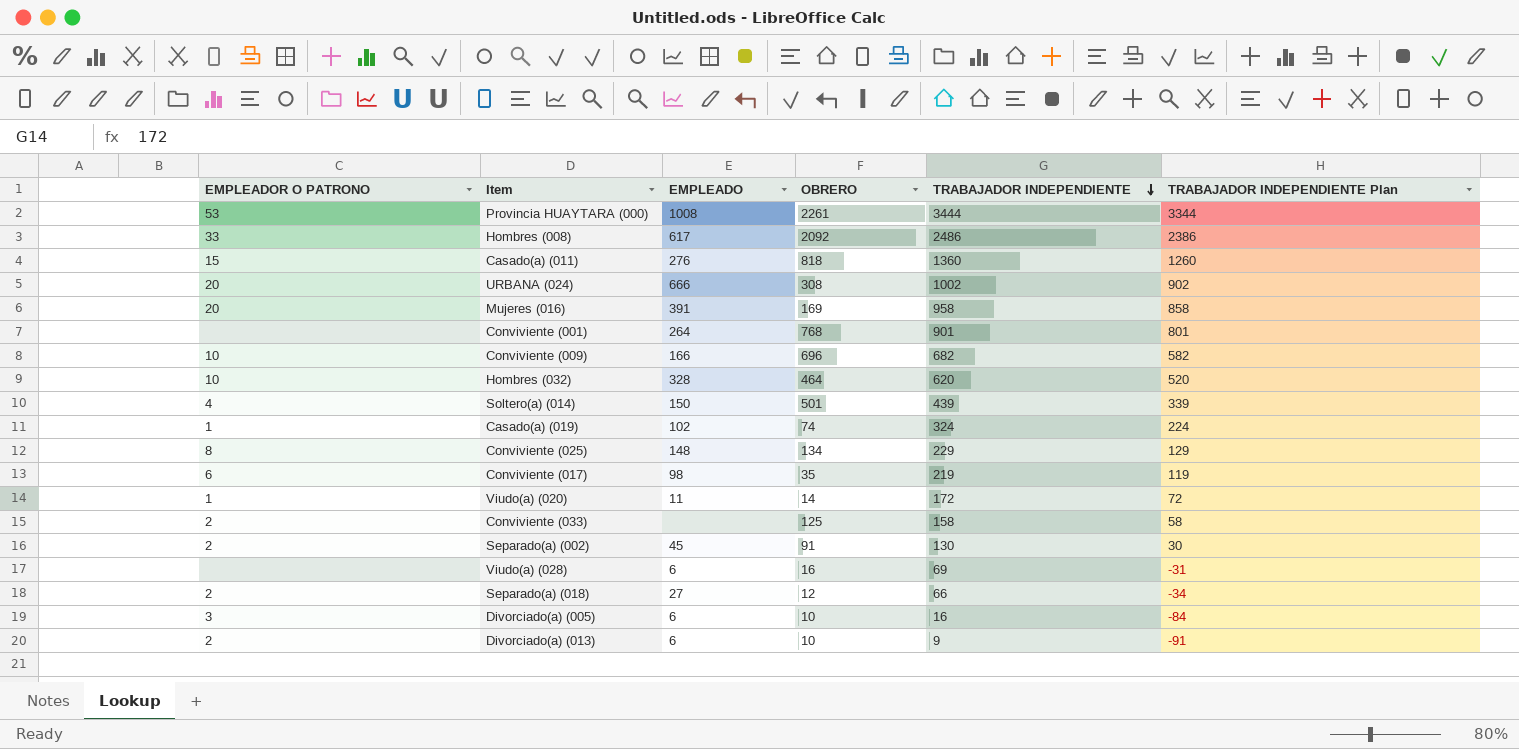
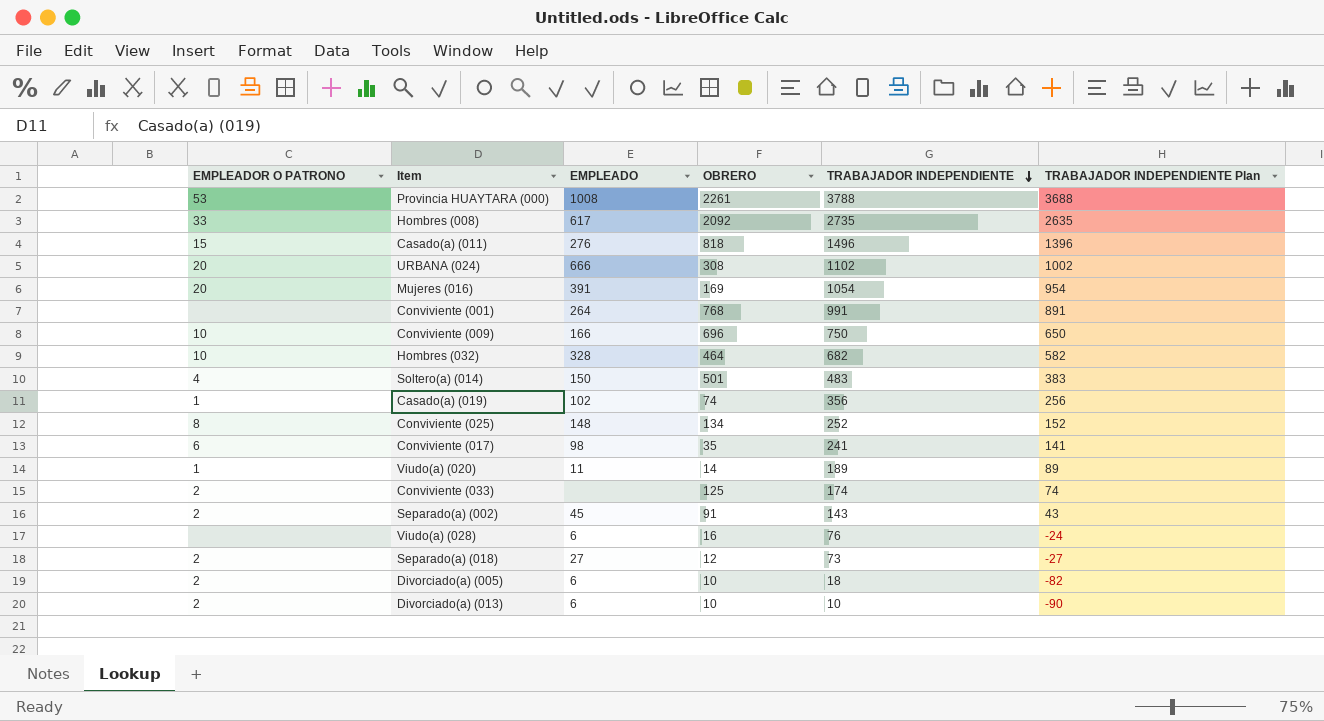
Provincia HUAYTARA (000) | TRABAJADOR INDEPENDIENTE: 3444 -> 3788
Provincia HUAYTARA (000) | TRABAJADOR INDEPENDIENTE Plan: 3344 -> 3688
Hombres (008) | TRABAJADOR INDEPENDIENTE: 2486 -> 2735
Hombres (008) | TRABAJADOR INDEPENDIENTE Plan: 2386 -> 2635
Casado(a) (011) | TRABAJADOR INDEPENDIENTE: 1360 -> 1496
Casado(a) (011) | TRABAJADOR INDEPENDIENTE Plan: 1260 -> 1396
URBANA (024) | TRABAJADOR INDEPENDIENTE: 1002 -> 1102
URBANA (024) | TRABAJADOR INDEPENDIENTE Plan: 902 -> 1002
Mujeres (016) | TRABAJADOR INDEPENDIENTE: 958 -> 1054
Mujeres (016) | TRABAJADOR INDEPENDIENTE Plan: 858 -> 954
Conviviente (001) | TRABAJADOR INDEPENDIENTE: 901 -> 991
Conviviente (001) | TRABAJADOR INDEPENDIENTE Plan: 801 -> 891
Conviviente (009) | TRABAJADOR INDEPENDIENTE: 682 -> 750
Conviviente (009) | TRABAJADOR INDEPENDIENTE Plan: 582 -> 650
Hombres (032) | TRABAJADOR INDEPENDIENTE: 620 -> 682
Hombres (032) | TRABAJADOR INDEPENDIENTE Plan: 520 -> 582
Soltero(a) (014) | TRABAJADOR INDEPENDIENTE: 439 -> 483
Soltero(a) (014) | TRABAJADOR INDEPENDIENTE Plan: 339 -> 383
Casado(a) (019) | TRABAJADOR INDEPENDIENTE: 324 -> 356
Casado(a) (019) | TRABAJADOR INDEPENDIENTE Plan: 224 -> 256
Conviviente (025) | TRABAJADOR INDEPENDIENTE: 229 -> 252
Conviviente (025) | TRABAJADOR INDEPENDIENTE Plan: 129 -> 152
Conviviente (017) | TRABAJADOR INDEPENDIENTE: 219 -> 241
Conviviente (017) | TRABAJADOR INDEPENDIENTE Plan: 119 -> 141
Viudo(a) (020) | TRABAJADOR INDEPENDIENTE: 172 -> 189
Viudo(a) (020) | TRABAJADOR INDEPENDIENTE Plan: 72 -> 89
Conviviente (033) | TRABAJADOR INDEPENDIENTE: 158 -> 174
Conviviente (033) | TRABAJADOR INDEPENDIENTE Plan: 58 -> 74
Separado(a) (002) | TRABAJADOR INDEPENDIENTE: 130 -> 143
Separado(a) (002) | TRABAJADOR INDEPENDIENTE Plan: 30 -> 43
Viudo(a) (028) | TRABAJADOR INDEPENDIENTE: 69 -> 76
Viudo(a) (028) | TRABAJADOR INDEPENDIENTE Plan: -31 -> -24
Separado(a) (018) | TRABAJADOR INDEPENDIENTE: 66 -> 73
Separado(a) (018) | TRABAJADOR INDEPENDIENTE Plan: -34 -> -27
Divorciado(a) (005) | EMPLEADOR O PATRONO: 3 -> 2
Divorciado(a) (005) | TRABAJADOR INDEPENDIENTE: 16 -> 18
Divorciado(a) (005) | TRABAJADOR INDEPENDIENTE Plan: -84 -> -82
Divorciado(a) (013) | TRABAJADOR INDEPENDIENTE: 9 -> 10
Divorciado(a) (013) | TRABAJADOR INDEPENDIENTE Plan: -91 -> -90

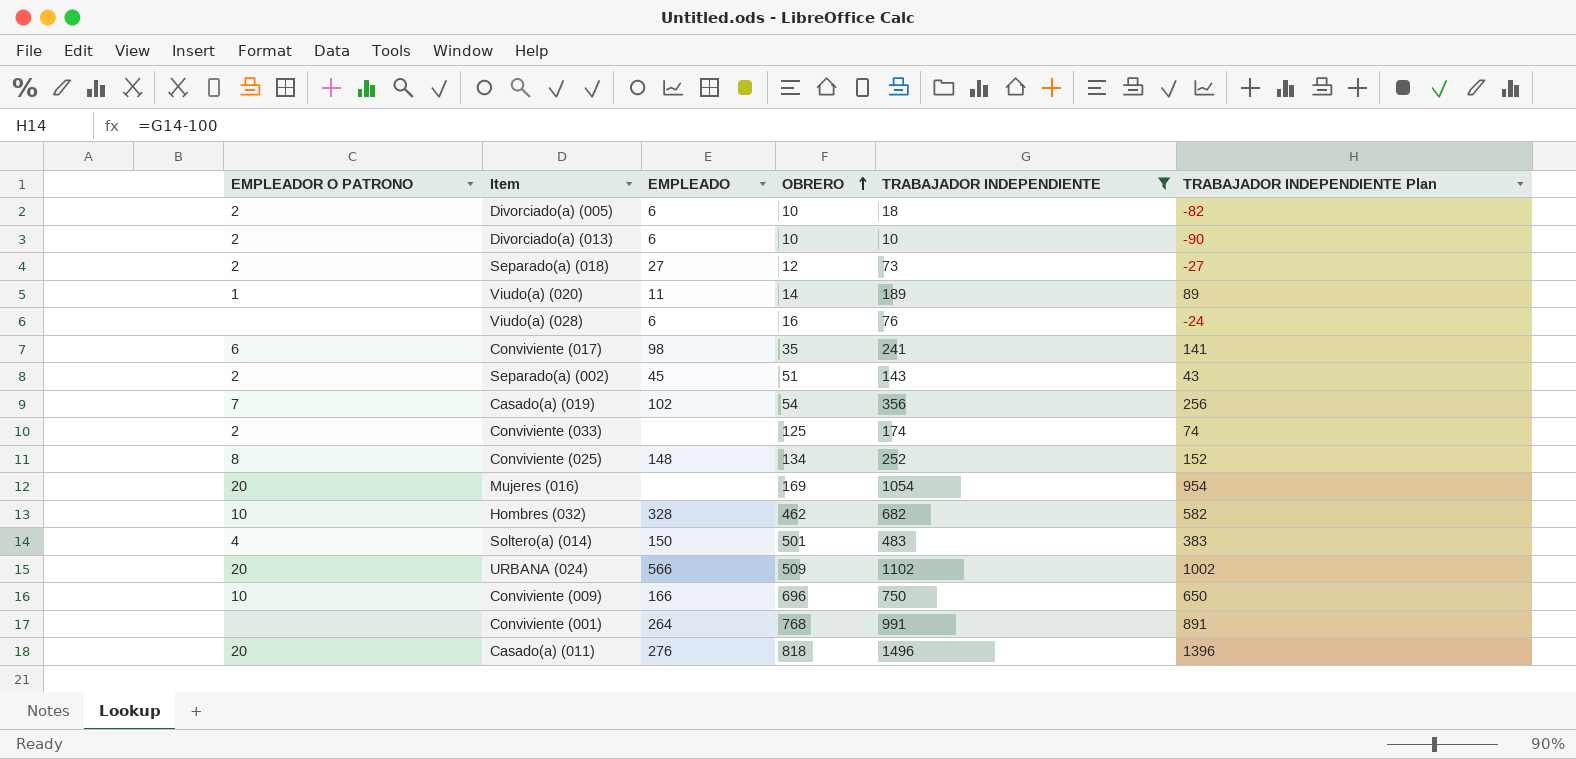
filter: none -> TRABAJADOR INDEPENDIENTE <= 1496
row order: TRABAJADOR INDEPENDIENTE descending -> OBRERO ascending
Separado(a) (002) | OBRERO: 91 -> 51
Casado(a) (019) | EMPLEADOR O PATRONO: 1 -> 7
Casado(a) (019) | OBRERO: 74 -> 54
Mujeres (016) | EMPLEADO: 391 -> none
Hombres (032) | OBRERO: 464 -> 462
URBANA (024) | EMPLEADO: 666 -> 566
URBANA (024) | OBRERO: 308 -> 509
Casado(a) (011) | EMPLEADOR O PATRONO: 15 -> 20

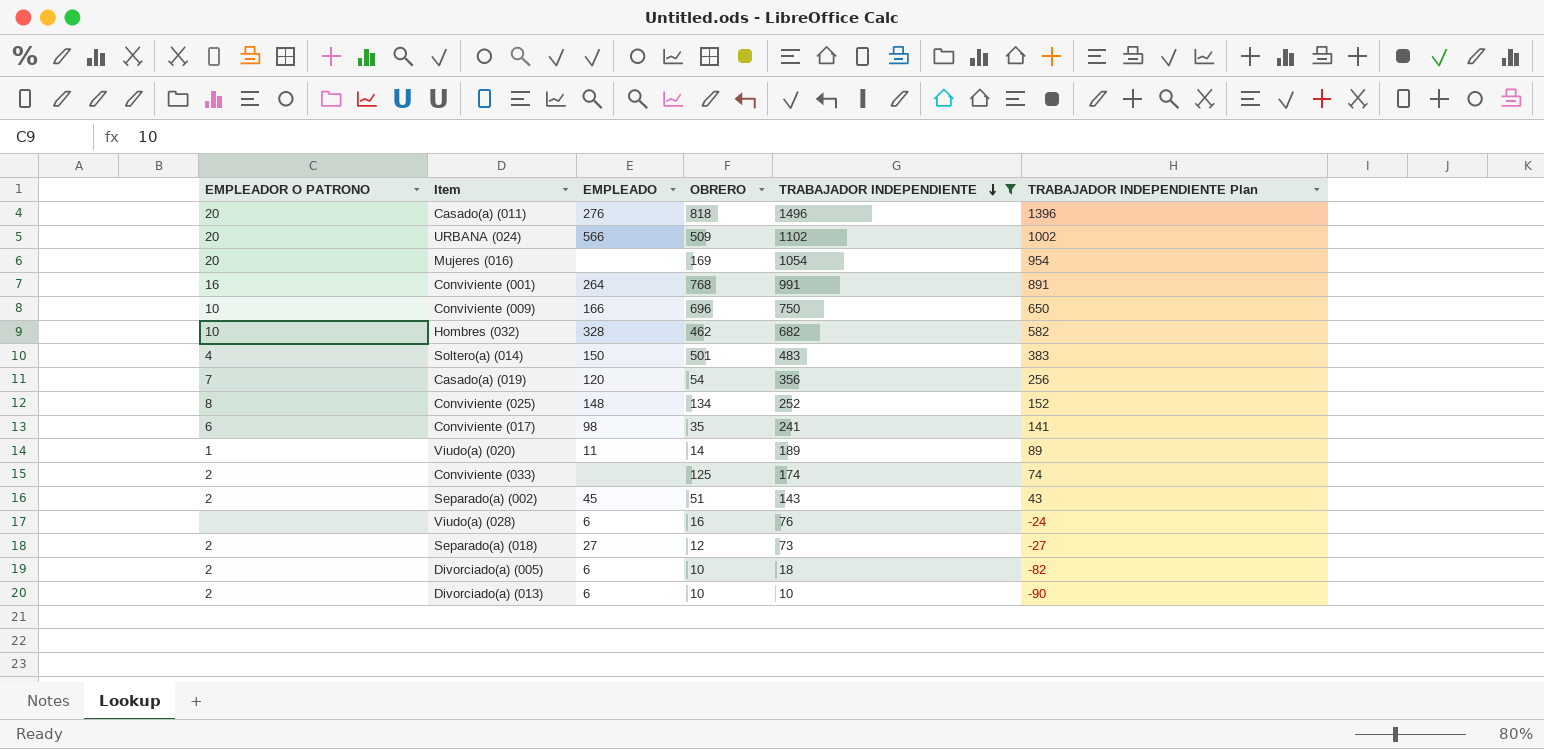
row order: OBRERO ascending -> TRABAJADOR INDEPENDIENTE descending
Conviviente (001) | EMPLEADOR O PATRONO: none -> 16
Casado(a) (019) | EMPLEADO: 102 -> 120

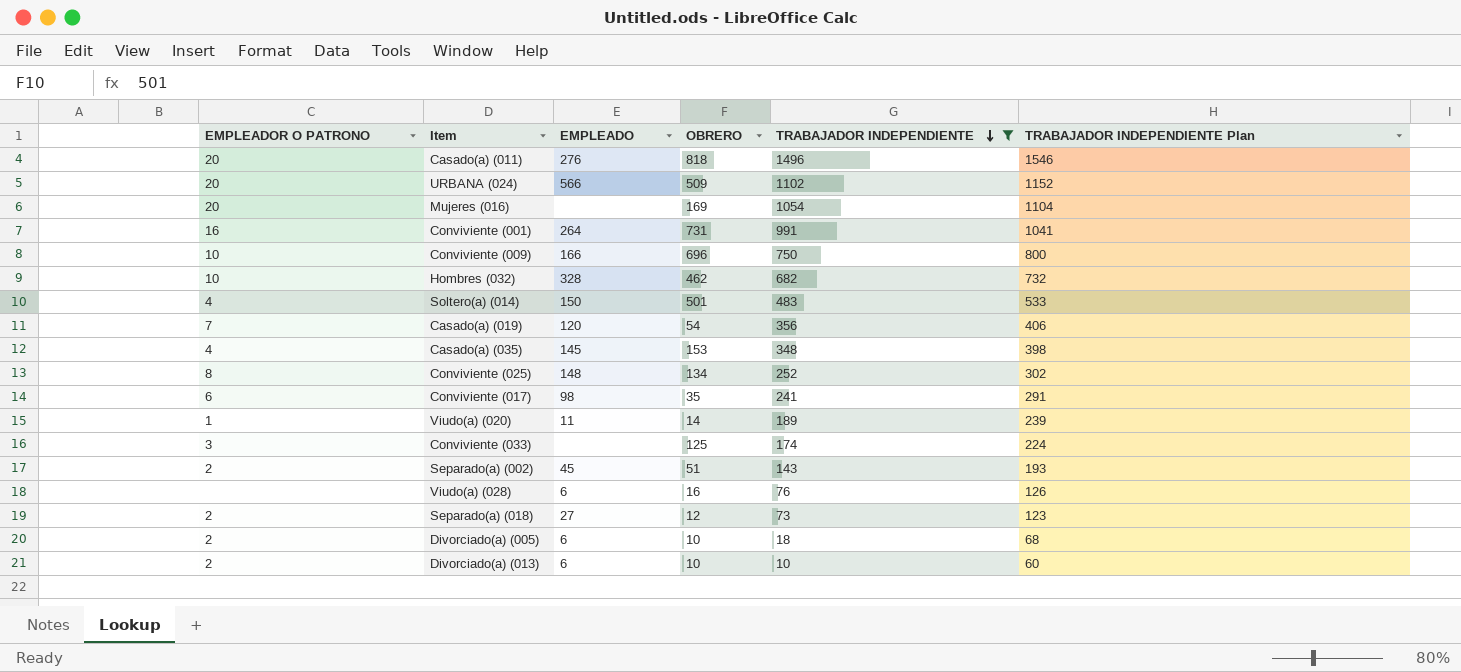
column TRABAJADOR INDEPENDIENTE Plan | formula: [TRABAJADOR INDEPENDIENTE] - 100 -> [TRABAJADOR INDEPENDIENTE] + 50
Conviviente (001) | OBRERO: 768 -> 731
row Casado(a) (035): none -> 4 | 145 | 153 | 348 | 398
Conviviente (033) | EMPLEADOR O PATRONO: 2 -> 3

